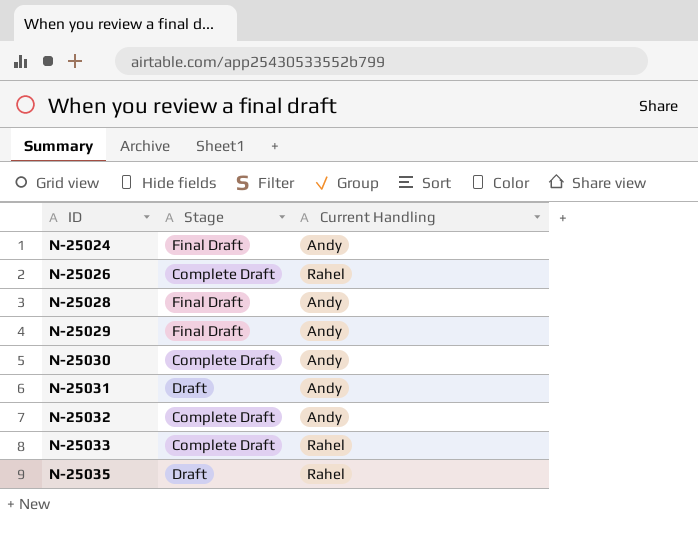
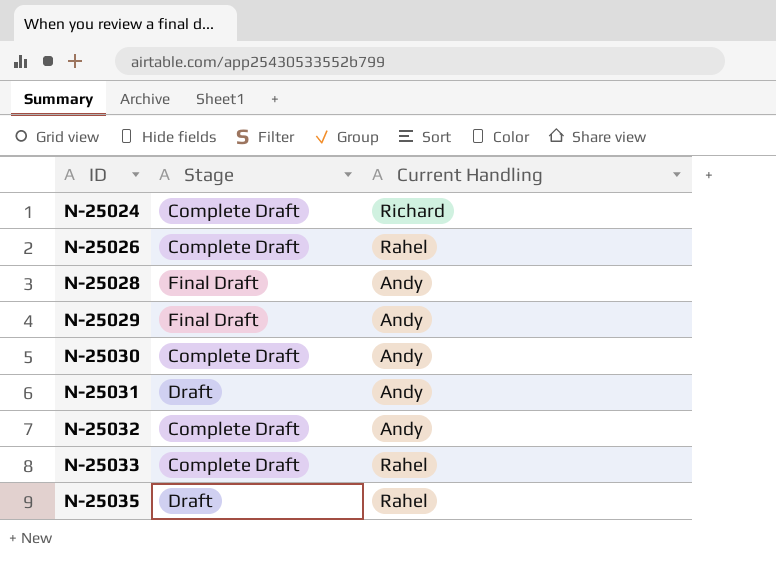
N-25024 | Stage: Final Draft -> Complete Draft
N-25024 | Current Handling: Andy -> Richard

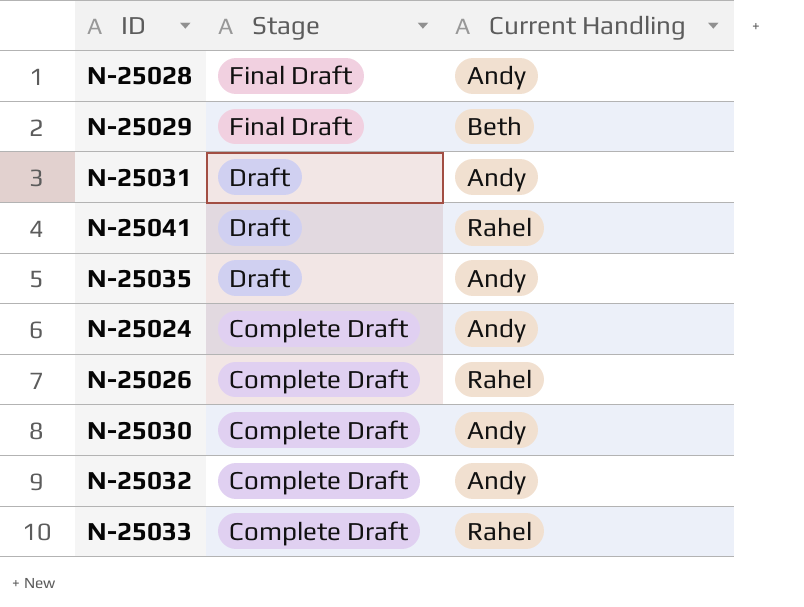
row order: ID ascending -> Stage descending
N-25029 | Current Handling: Andy -> Beth
row N-25041: none -> Draft | Rahel
N-25035 | Current Handling: Rahel -> Andy
N-25024 | Current Handling: Richard -> Andy

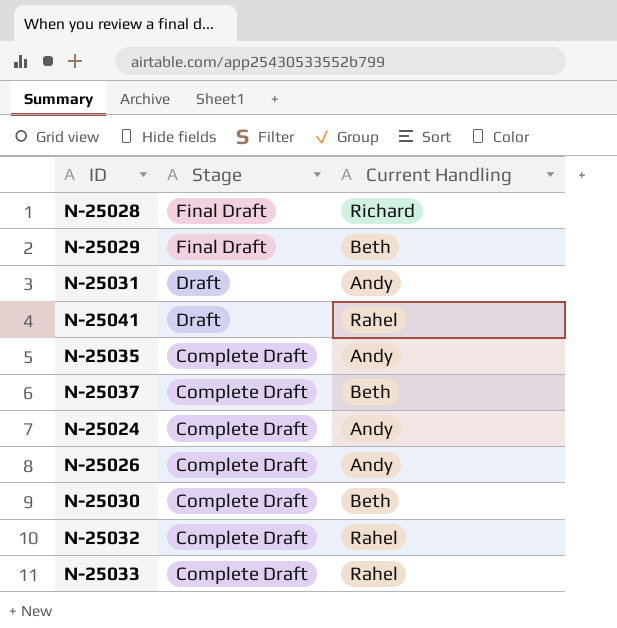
N-25028 | Current Handling: Andy -> Richard
N-25035 | Stage: Draft -> Complete Draft
row N-25037: none -> Complete Draft | Beth
N-25026 | Current Handling: Rahel -> Andy
N-25030 | Current Handling: Andy -> Beth
N-25032 | Current Handling: Andy -> Rahel

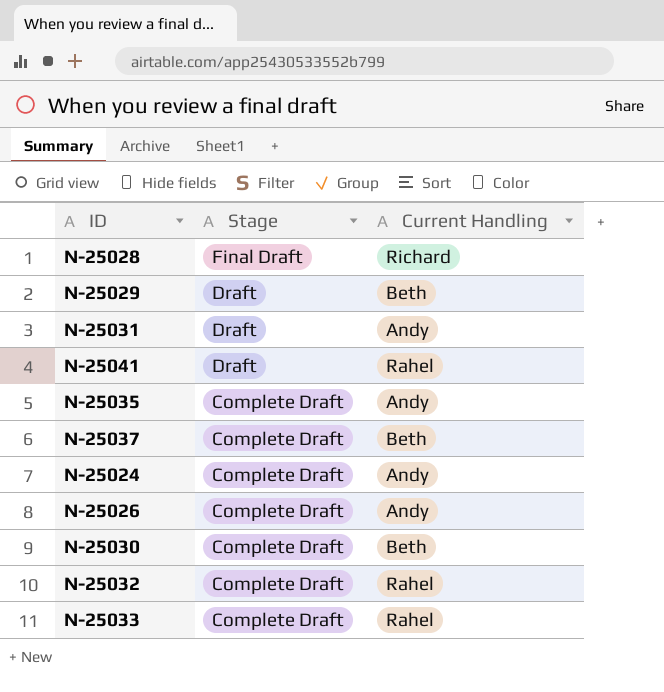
N-25029 | Stage: Final Draft -> Draft

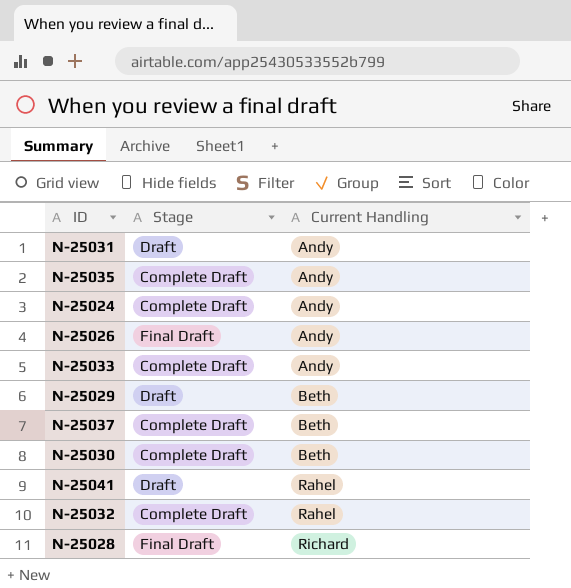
row order: Stage descending -> Current Handling ascending
N-25026 | Stage: Complete Draft -> Final Draft
N-25033 | Current Handling: Rahel -> Andy

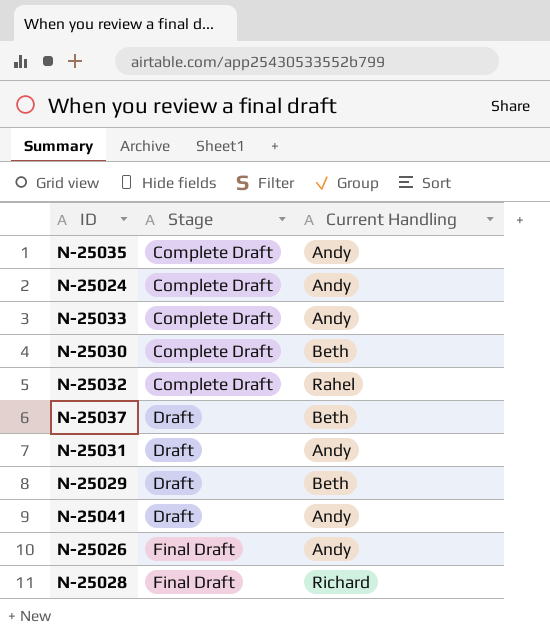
row order: Current Handling ascending -> Stage ascending
N-25037 | Stage: Complete Draft -> Draft
N-25041 | Current Handling: Rahel -> Andy

